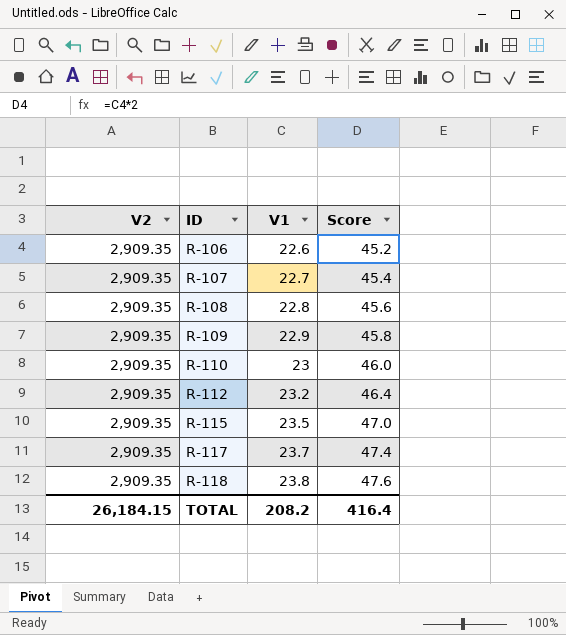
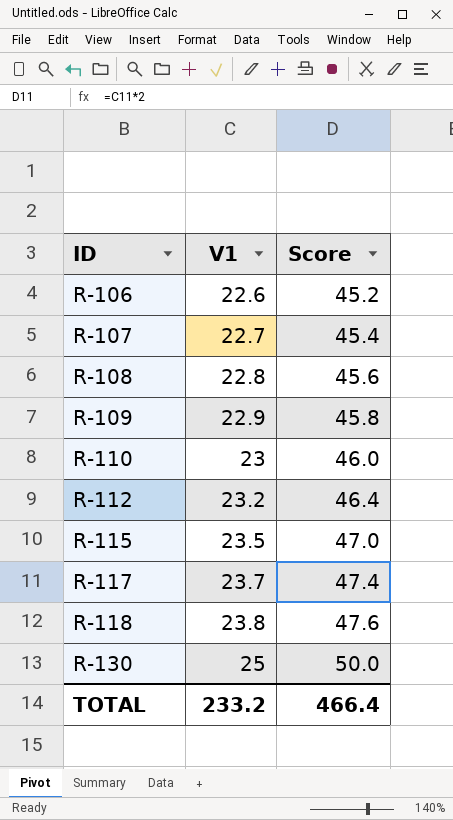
column V2 | position: 1 -> none
row R-130: none -> 25 | 50.0
TOTAL | V1: 208.2 -> 233.2
TOTAL | Score: 416.4 -> 466.4

